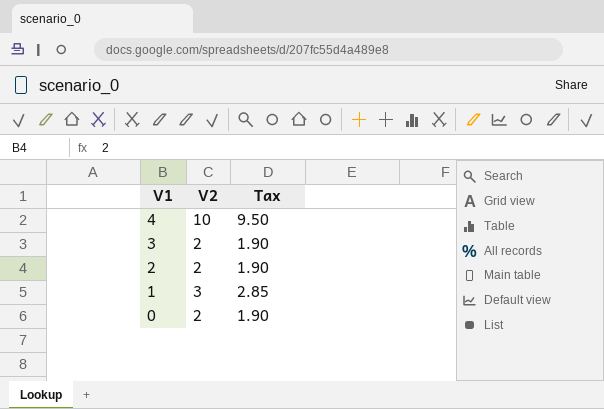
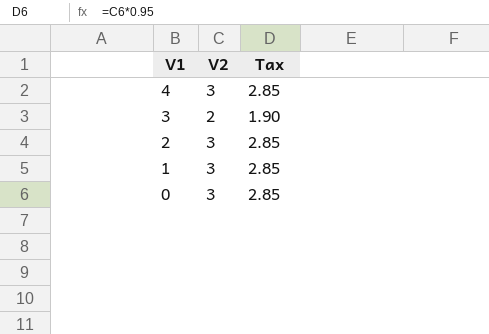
4 | V2: 10 -> 3
4 | Tax: 9.50 -> 2.85
2 | V2: 2 -> 3
2 | Tax: 1.90 -> 2.85
0 | V2: 2 -> 3
0 | Tax: 1.90 -> 2.85

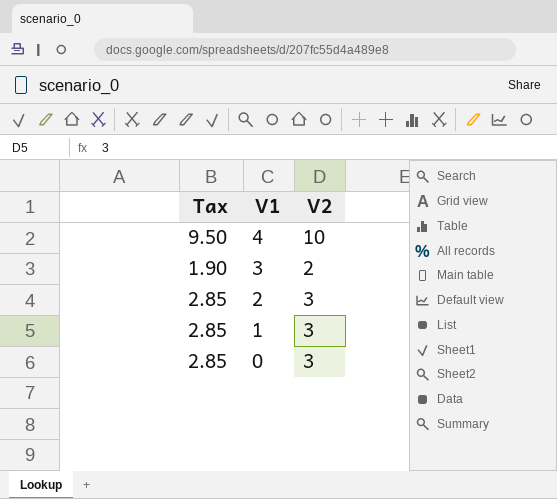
column Tax | position: 3 -> 1
4 | Tax: 2.85 -> 9.50
4 | V2: 3 -> 10

